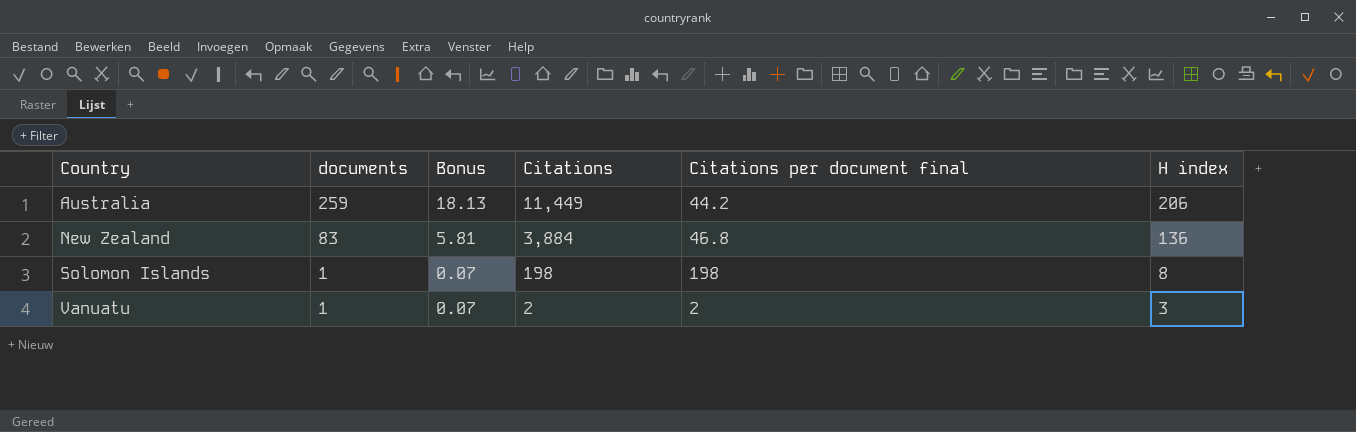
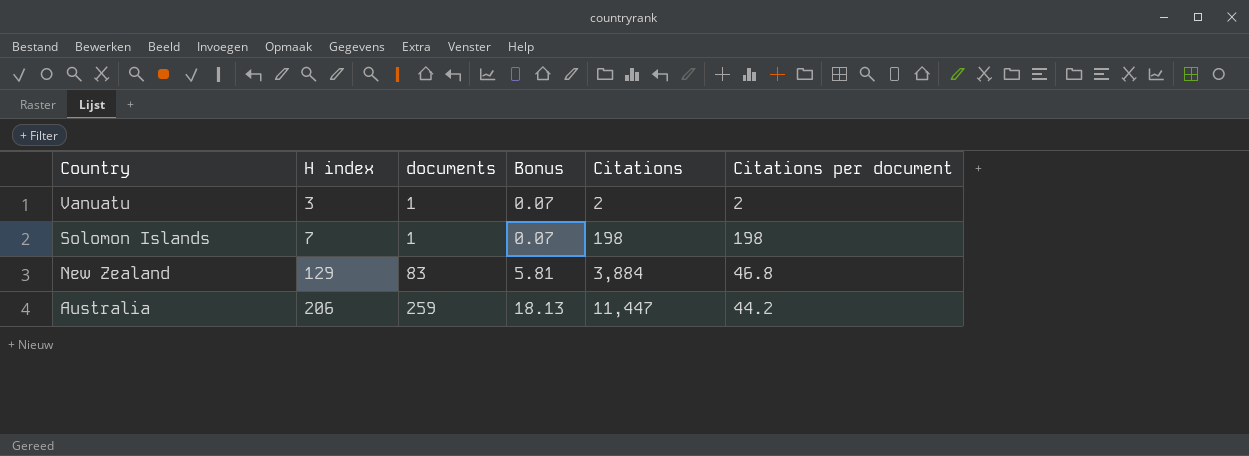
row order: Country ascending -> Country descending
column H index | position: 6 -> 2
column name: Citations per document final -> Citations per document
Solomon Islands | H index: 8 -> 7
New Zealand | H index: 136 -> 129
Australia | Citations: 11,449 -> 11,447

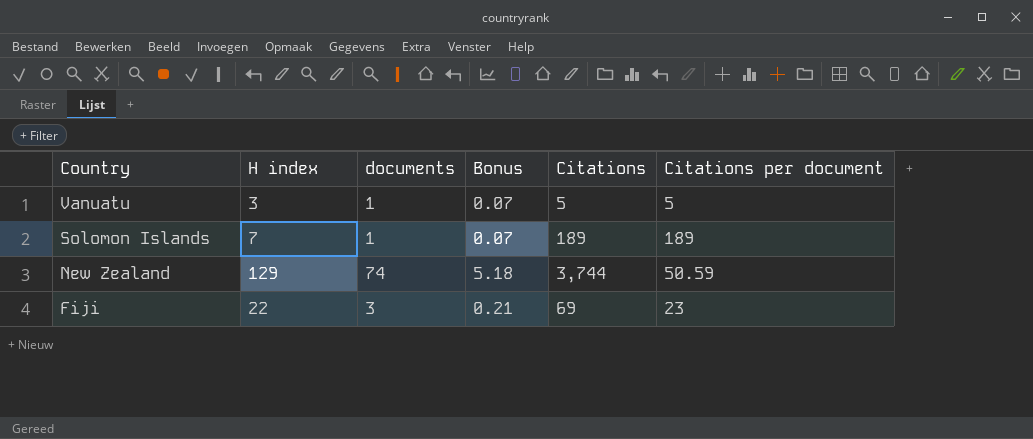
row Australia: 206 | 259 | 18.13 | 11,447 | 44.2 -> none
Vanuatu | Citations: 2 -> 5
Vanuatu | Citations per document: 2 -> 5
Solomon Islands | Citations: 198 -> 189
Solomon Islands | Citations per document: 198 -> 189
New Zealand | documents: 83 -> 74
New Zealand | Bonus: 5.81 -> 5.18
New Zealand | Citations: 3,884 -> 3,744
New Zealand | Citations per document: 46.8 -> 50.59
row Fiji: none -> 22 | 3 | 0.21 | 69 | 23

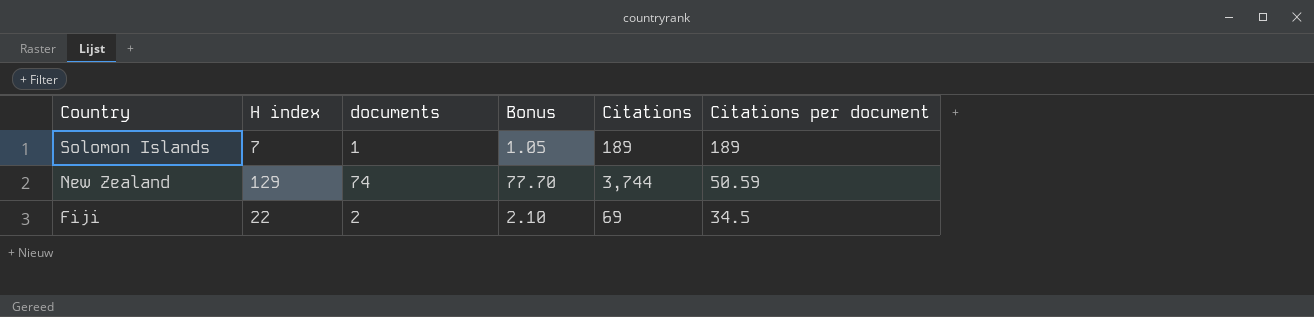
column Bonus | formula: [documents] * 0.07 -> [documents] * 1.05
row Vanuatu: 3 | 1 | 0.07 | 5 | 5 -> none
Fiji | documents: 3 -> 2
Fiji | Citations per document: 23 -> 34.5

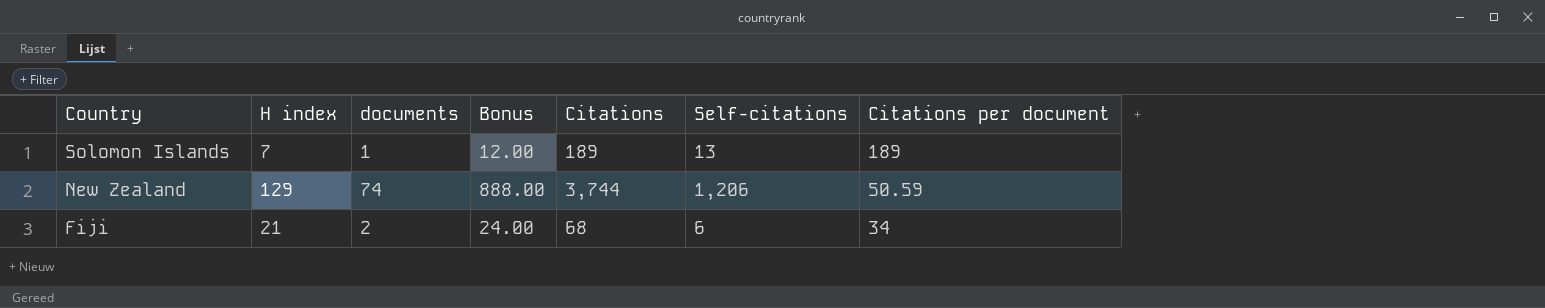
column Bonus | formula: [documents] * 1.05 -> [documents] * 12
column Self-citations | position: none -> 6
Fiji | H index: 22 -> 21
Fiji | Citations: 69 -> 68
Fiji | Citations per document: 34.5 -> 34

